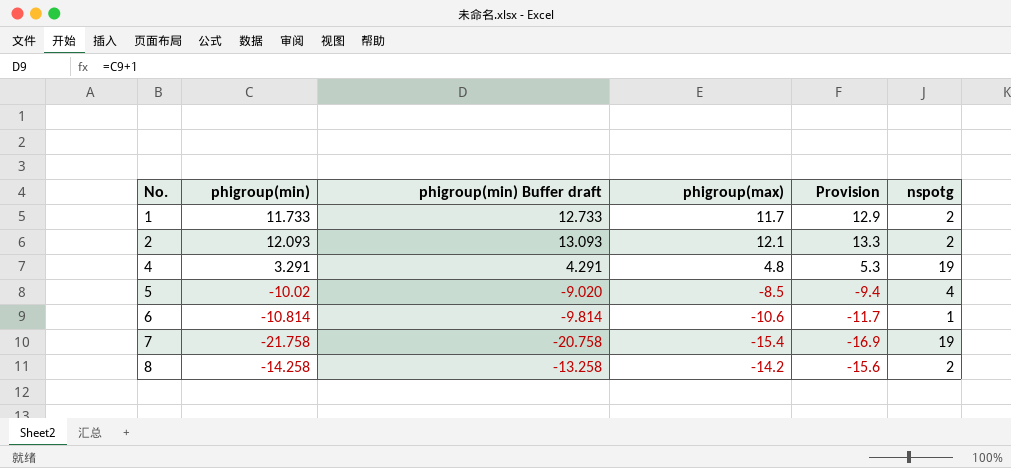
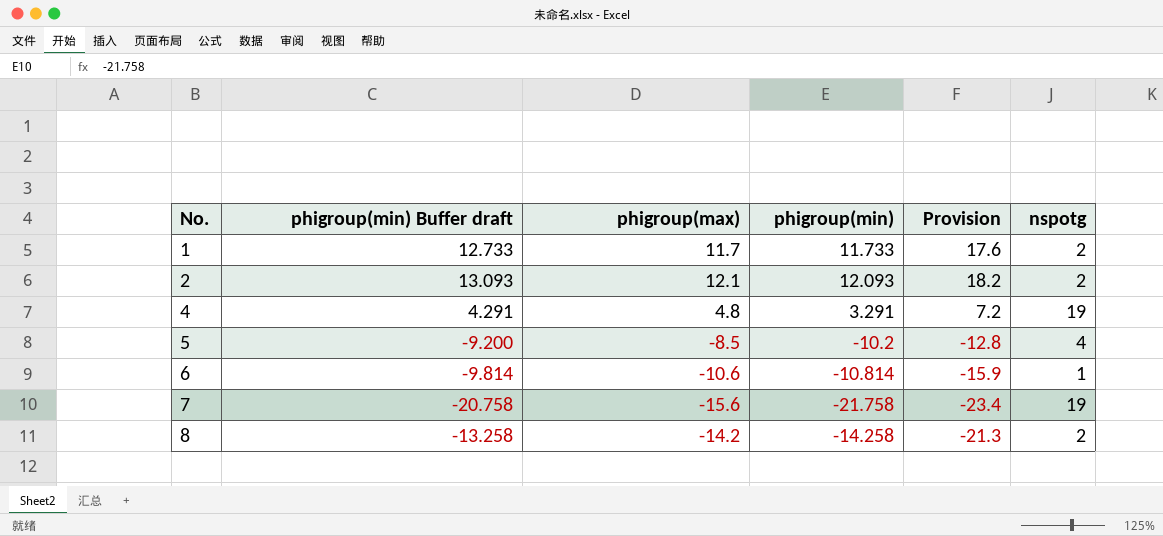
column phigroup(min) | position: 2 -> 4
column Provision | formula: [phigroup(max)] * 1.1 -> [phigroup(max)] * 1.5
5 | phigroup(min) Buffer draft: -9.020 -> -9.200
5 | phigroup(min): -10.02 -> -10.2
7 | phigroup(max): -15.4 -> -15.6

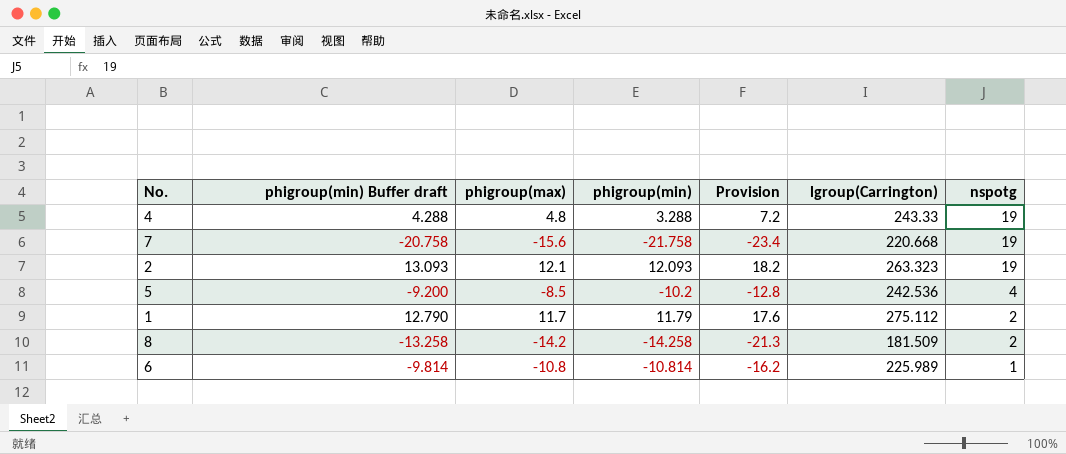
row order: No. ascending -> nspotg descending
column lgroup(Carrington) | position: none -> 6
4 | phigroup(min) Buffer draft: 4.291 -> 4.288
4 | phigroup(min): 3.291 -> 3.288
2 | nspotg: 2 -> 19
1 | phigroup(min) Buffer draft: 12.733 -> 12.790
1 | phigroup(min): 11.733 -> 11.79
6 | phigroup(max): -10.6 -> -10.8
6 | Provision: -15.9 -> -16.2

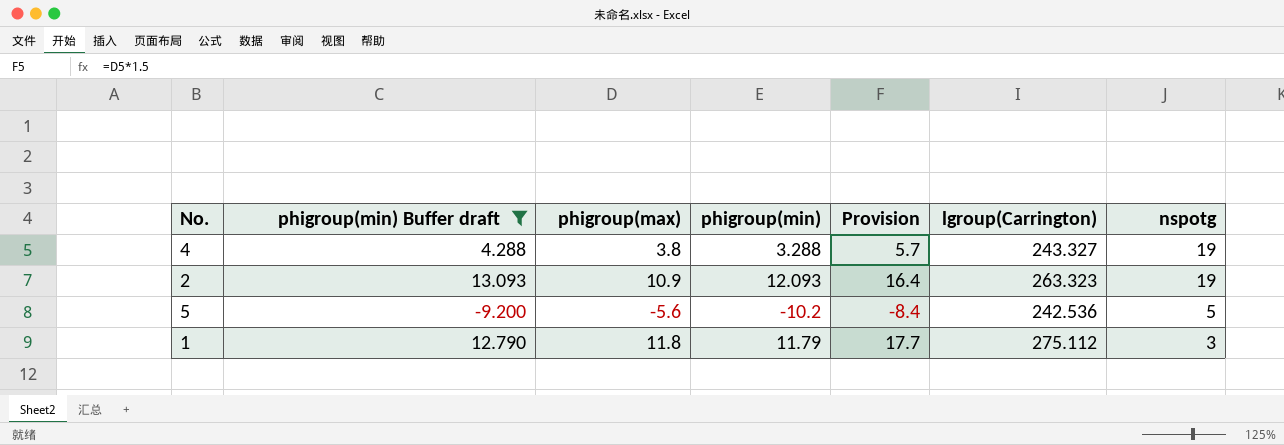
filter: none -> phigroup(min) Buffer draft >= -9.200
4 | phigroup(max): 4.8 -> 3.8
4 | Provision: 7.2 -> 5.7
4 | lgroup(Carrington): 243.33 -> 243.327
2 | phigroup(max): 12.1 -> 10.9
2 | Provision: 18.2 -> 16.4
5 | phigroup(max): -8.5 -> -5.6
5 | Provision: -12.8 -> -8.4
5 | nspotg: 4 -> 5
1 | phigroup(max): 11.7 -> 11.8
1 | Provision: 17.6 -> 17.7
1 | nspotg: 2 -> 3

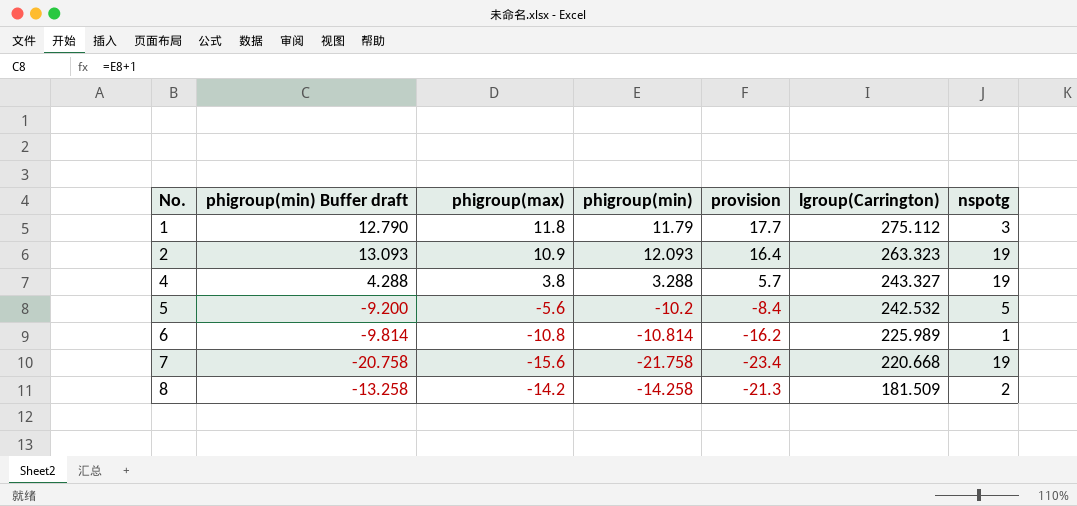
filter: phigroup(min) Buffer draft >= -9.200 -> none
row order: nspotg descending -> No. ascending
column name: Provision -> provision
5 | lgroup(Carrington): 242.536 -> 242.532

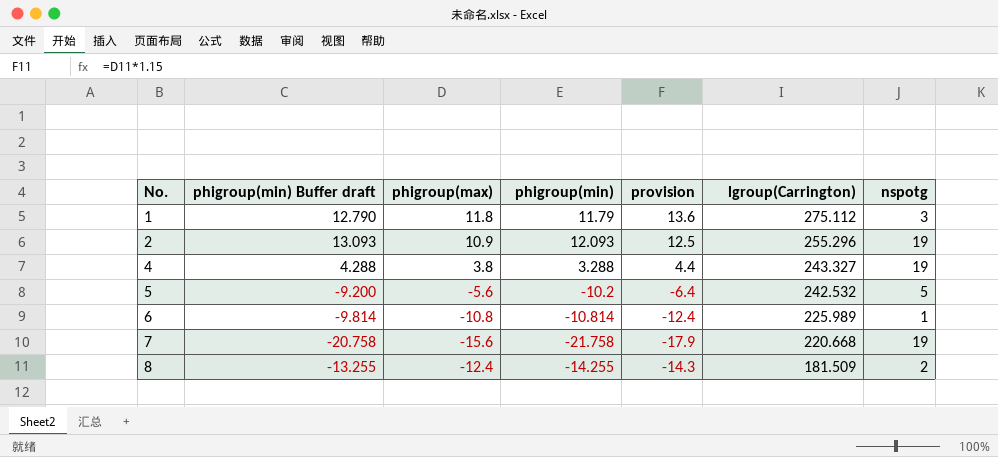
column provision | formula: [phigroup(max)] * 1.5 -> [phigroup(max)] * 1.15
2 | lgroup(Carrington): 263.323 -> 255.296
8 | phigroup(min) Buffer draft: -13.258 -> -13.255
8 | phigroup(max): -14.2 -> -12.4
8 | phigroup(min): -14.258 -> -14.255

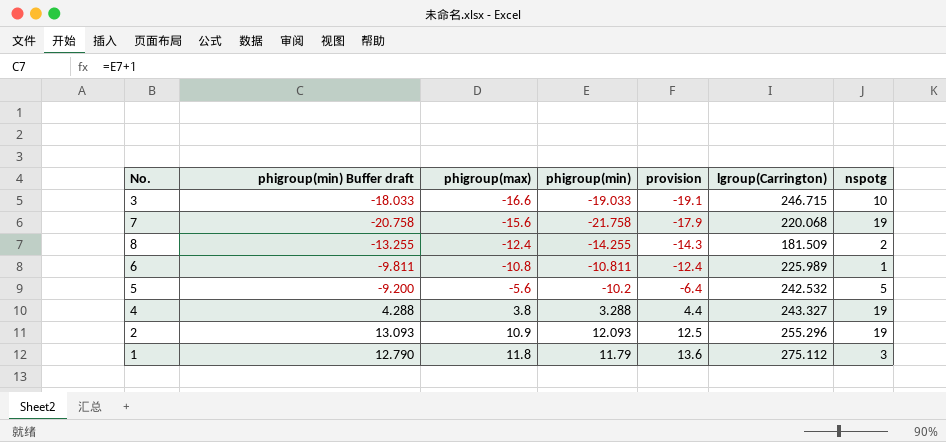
row order: No. ascending -> phigroup(max) ascending
row 3: none -> -18.033 | -16.6 | -19.033 | -19.1 | 246.715 | 10
7 | lgroup(Carrington): 220.668 -> 220.068
6 | phigroup(min) Buffer draft: -9.814 -> -9.811
6 | phigroup(min): -10.814 -> -10.811

